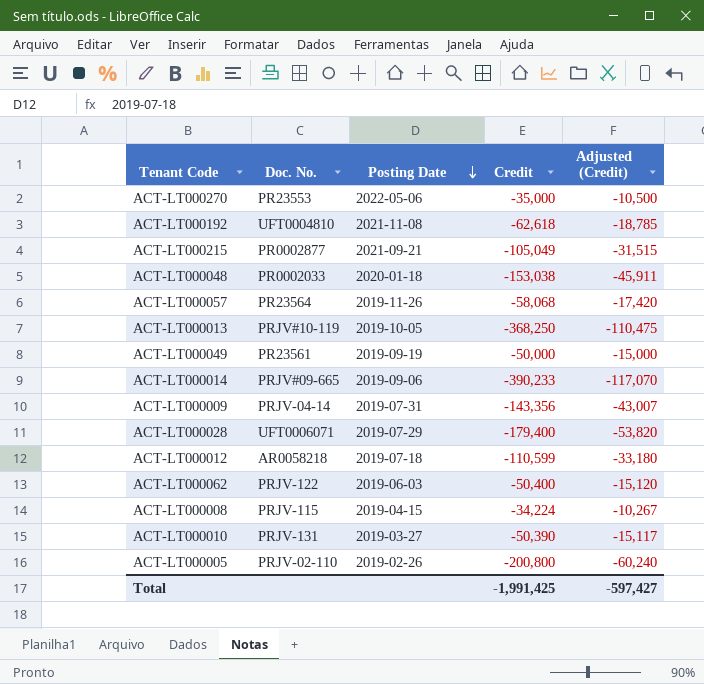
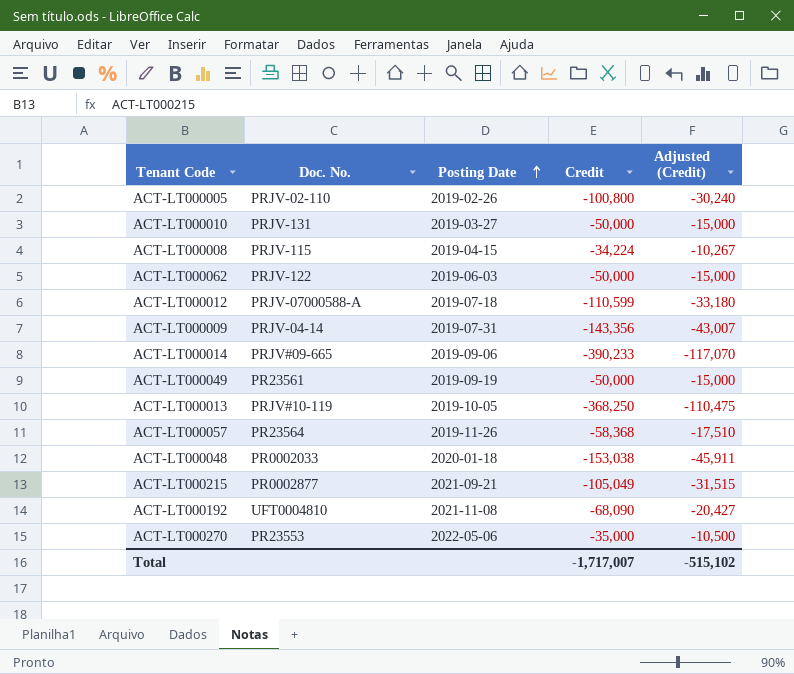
row order: Posting Date descending -> Posting Date ascending
row ACT-LT000028: UFT0006071 | 2019-07-29 | -179,400 | -53,820 -> none
ACT-LT000005 | Credit: -200,800 -> -100,800
ACT-LT000005 | Adjusted (Credit): -60,240 -> -30,240
ACT-LT000010 | Credit: -50,390 -> -50,000
ACT-LT000010 | Adjusted (Credit): -15,117 -> -15,000
ACT-LT000062 | Credit: -50,400 -> -50,000
ACT-LT000062 | Adjusted (Credit): -15,120 -> -15,000
ACT-LT000012 | Doc. No.: AR0058218 -> PRJV-07000588-A
ACT-LT000057 | Credit: -58,068 -> -58,368
ACT-LT000057 | Adjusted (Credit): -17,420 -> -17,510
ACT-LT000192 | Credit: -62,618 -> -68,090
ACT-LT000192 | Adjusted (Credit): -18,785 -> -20,427
Total | Credit: -1,991,425 -> -1,717,007
Total | Adjusted (Credit): -597,427 -> -515,102

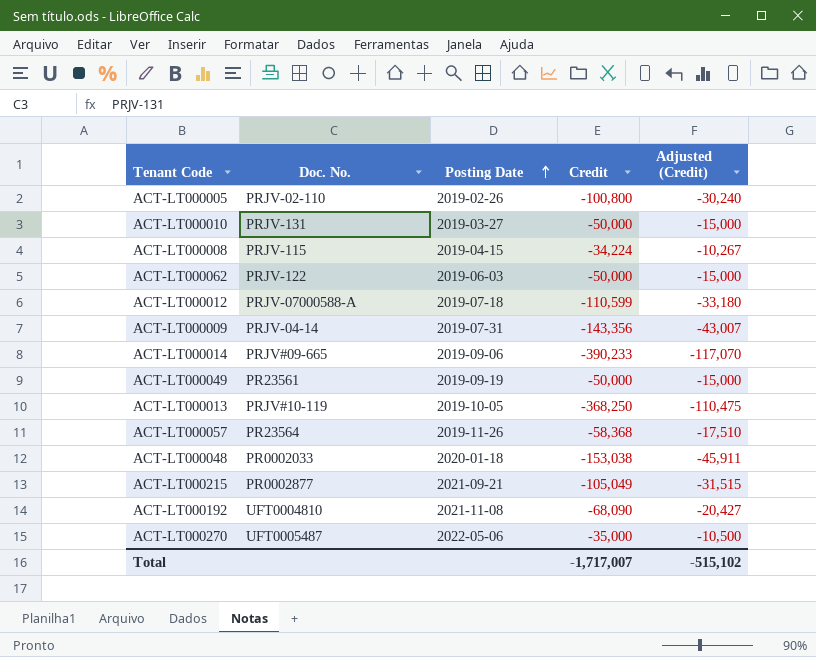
ACT-LT000270 | Doc. No.: PR23553 -> UFT0005487

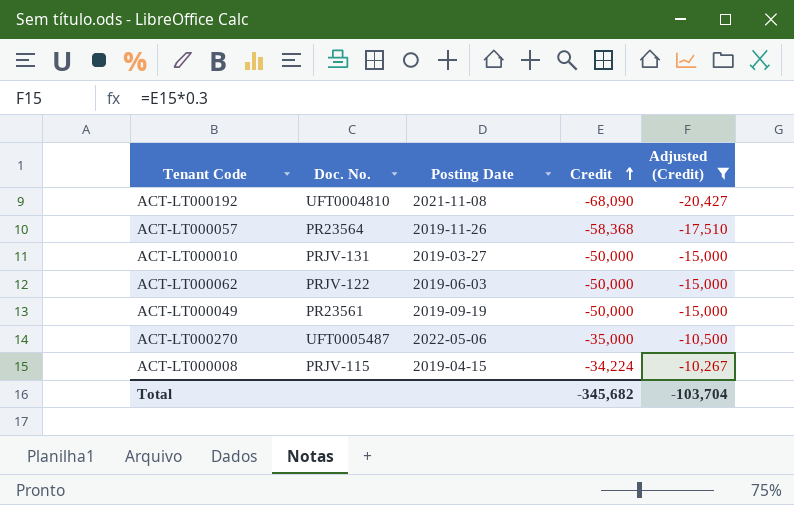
filter: none -> Adjusted (Credit) >= -20,427
row order: Posting Date ascending -> Credit ascending
Total | Credit: -1,717,007 -> -345,682
Total | Adjusted (Credit): -515,102 -> -103,704

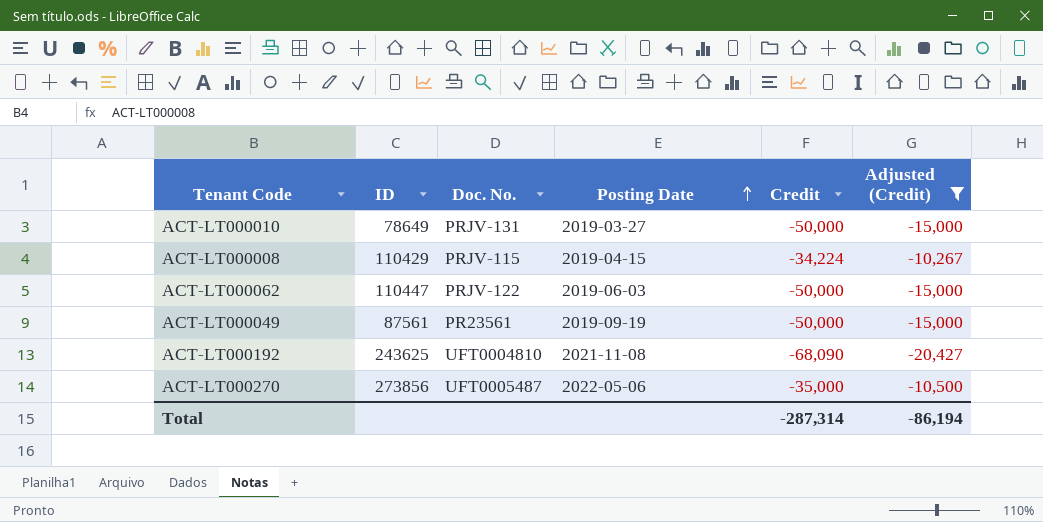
row order: Credit ascending -> Posting Date ascending
column ID | position: none -> 2
row ACT-LT000057: PR23564 | 2019-11-26 | -58,368 | -17,510 -> none
Total | Credit: -345,682 -> -287,314
Total | Adjusted (Credit): -103,704 -> -86,194

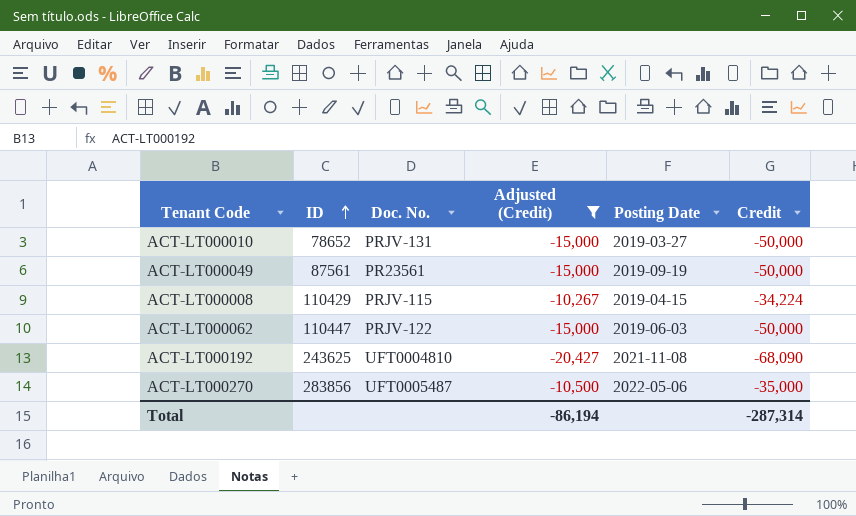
row order: Posting Date ascending -> ID ascending
column Adjusted (Credit) | position: 6 -> 4
ACT-LT000010 | ID: 78649 -> 78652
ACT-LT000270 | ID: 273856 -> 283856

